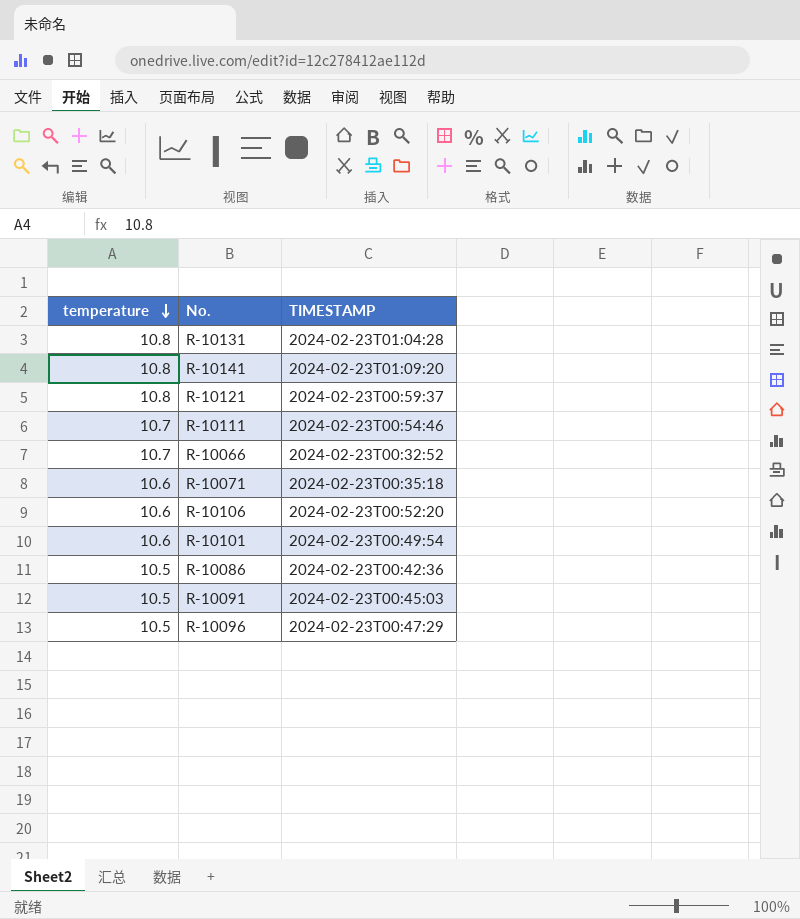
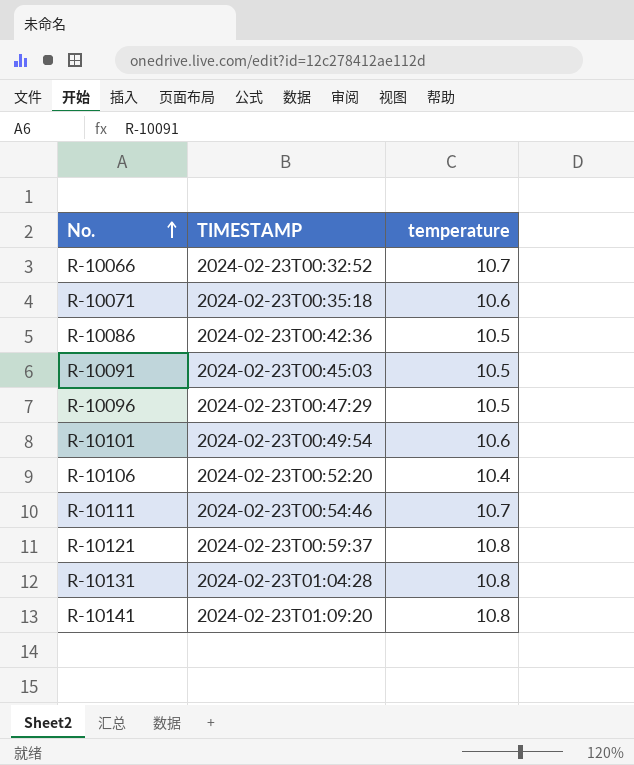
row order: temperature descending -> No. ascending
column temperature | position: 1 -> 3
R-10106 | temperature: 10.6 -> 10.4

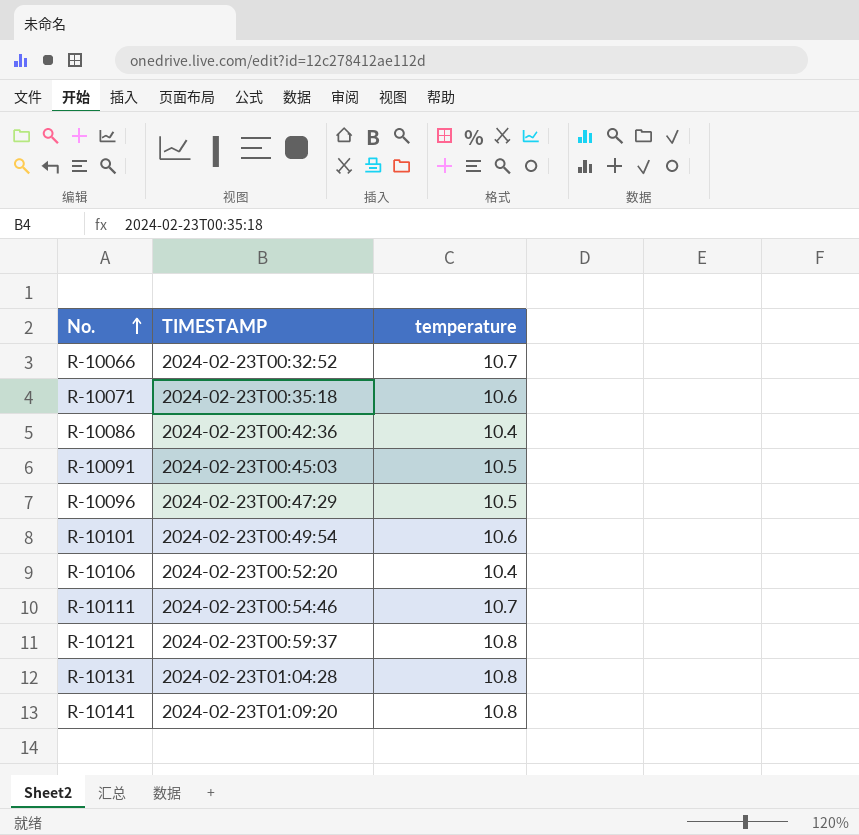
R-10086 | temperature: 10.5 -> 10.4

